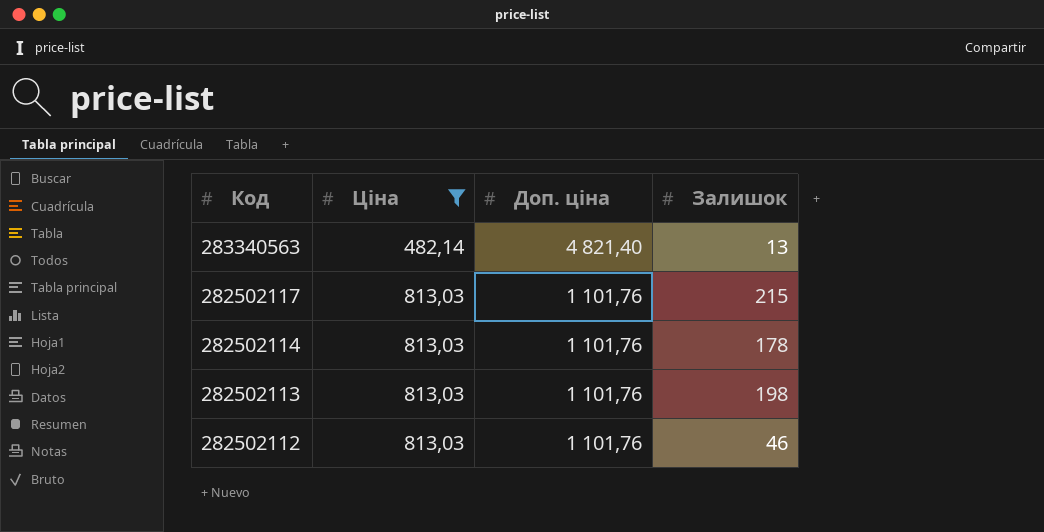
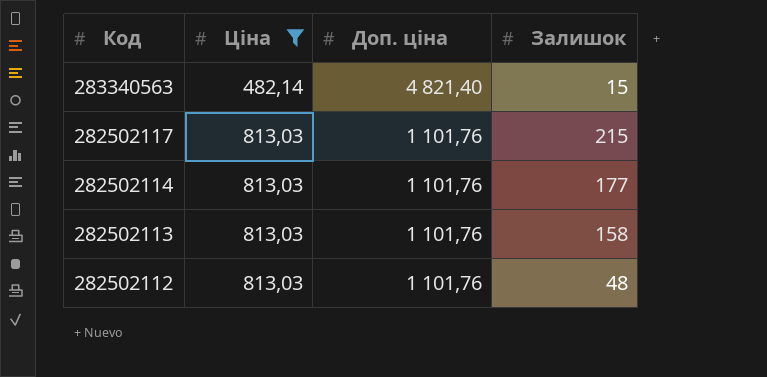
283340563 | Залишок: 13 -> 15
282502114 | Залишок: 178 -> 177
282502113 | Залишок: 198 -> 158
282502112 | Залишок: 46 -> 48

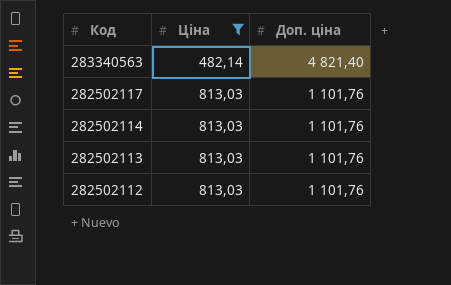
column Залишок | position: 4 -> none

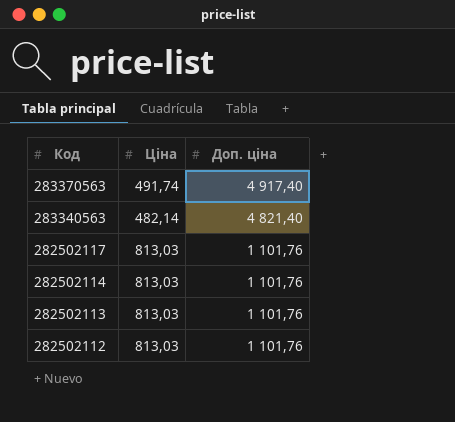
filter: Ціна != 491,74 -> none

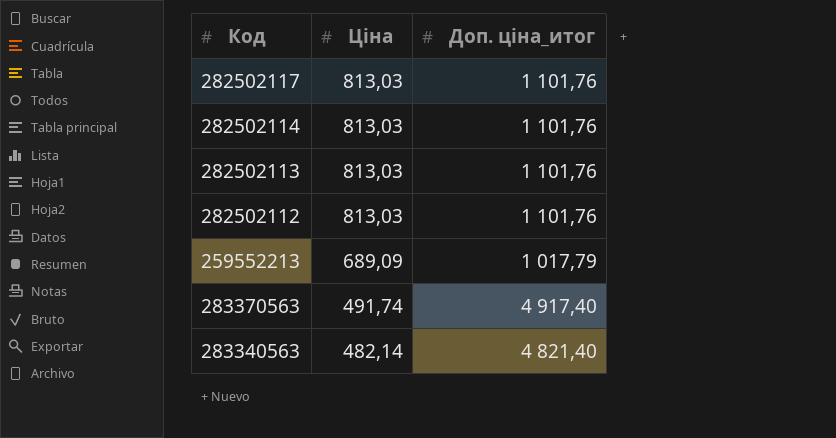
row order: Код descending -> Ціна descending
column name: Доп. ціна -> Доп. ціна_итог
row 259552213: none -> 689,09 | 1 017,79

